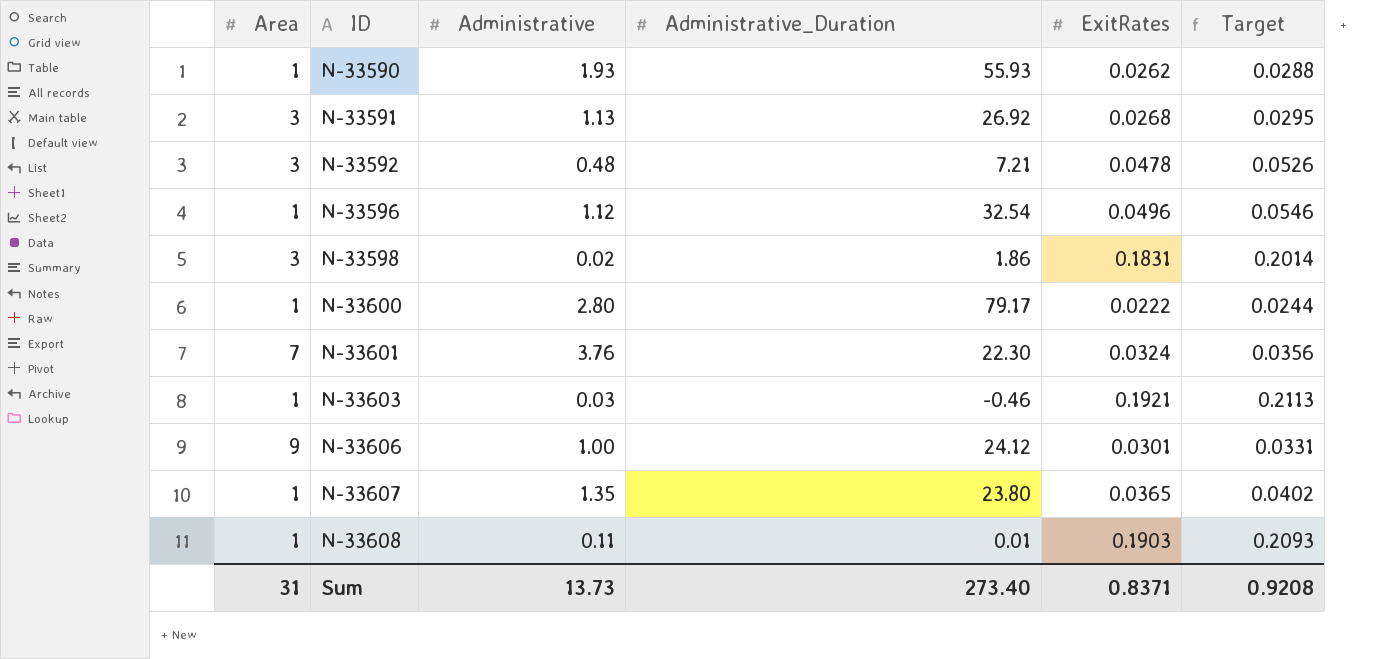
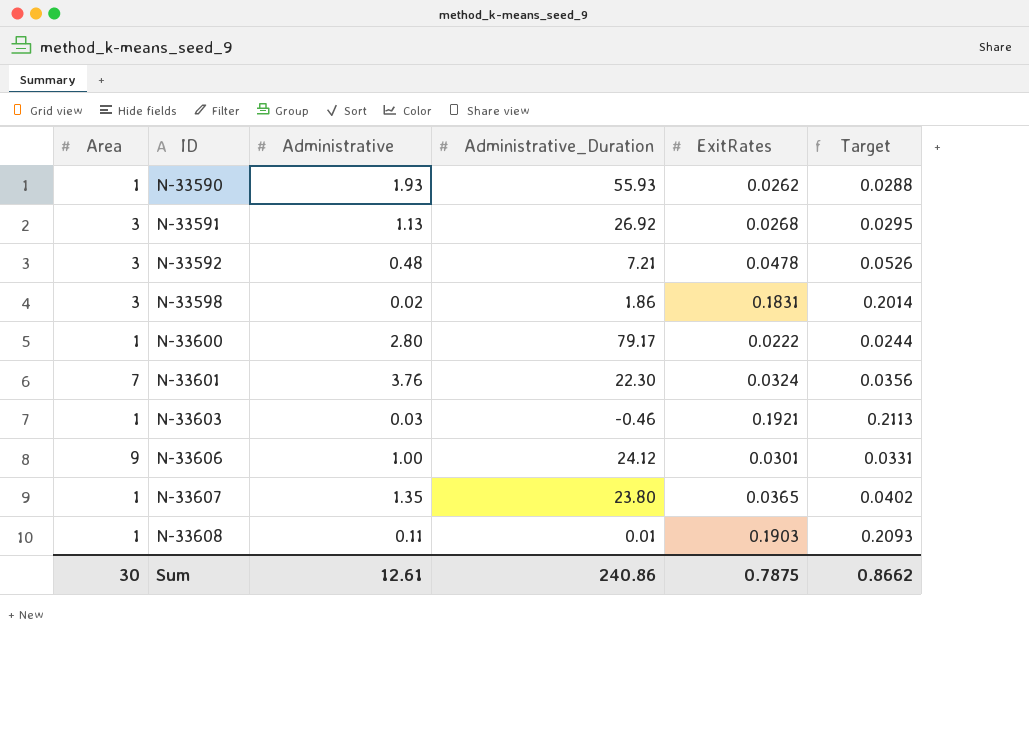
row N-33596: 1 | 1.12 | 32.54 | 0.0496 | 0.0546 -> none
Sum | Area: 31 -> 30
Sum | Administrative: 13.73 -> 12.61
Sum | Administrative_Duration: 273.40 -> 240.86
Sum | ExitRates: 0.8371 -> 0.7875
Sum | Target: 0.9208 -> 0.8662

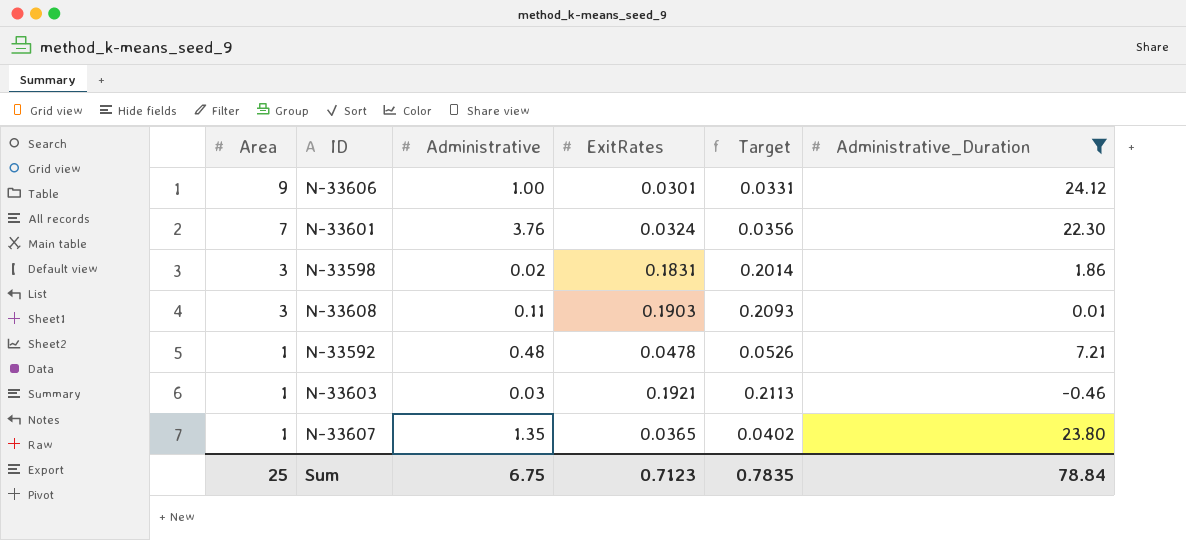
filter: none -> Administrative_Duration <= 24.12
row order: ID ascending -> Area descending
column Administrative_Duration | position: 4 -> 6
N-33608 | Area: 1 -> 3
N-33592 | Area: 3 -> 1
Sum | Area: 30 -> 25
Sum | Administrative: 12.61 -> 6.75
Sum | ExitRates: 0.7875 -> 0.7123
Sum | Target: 0.8662 -> 0.7835
Sum | Administrative_Duration: 240.86 -> 78.84

